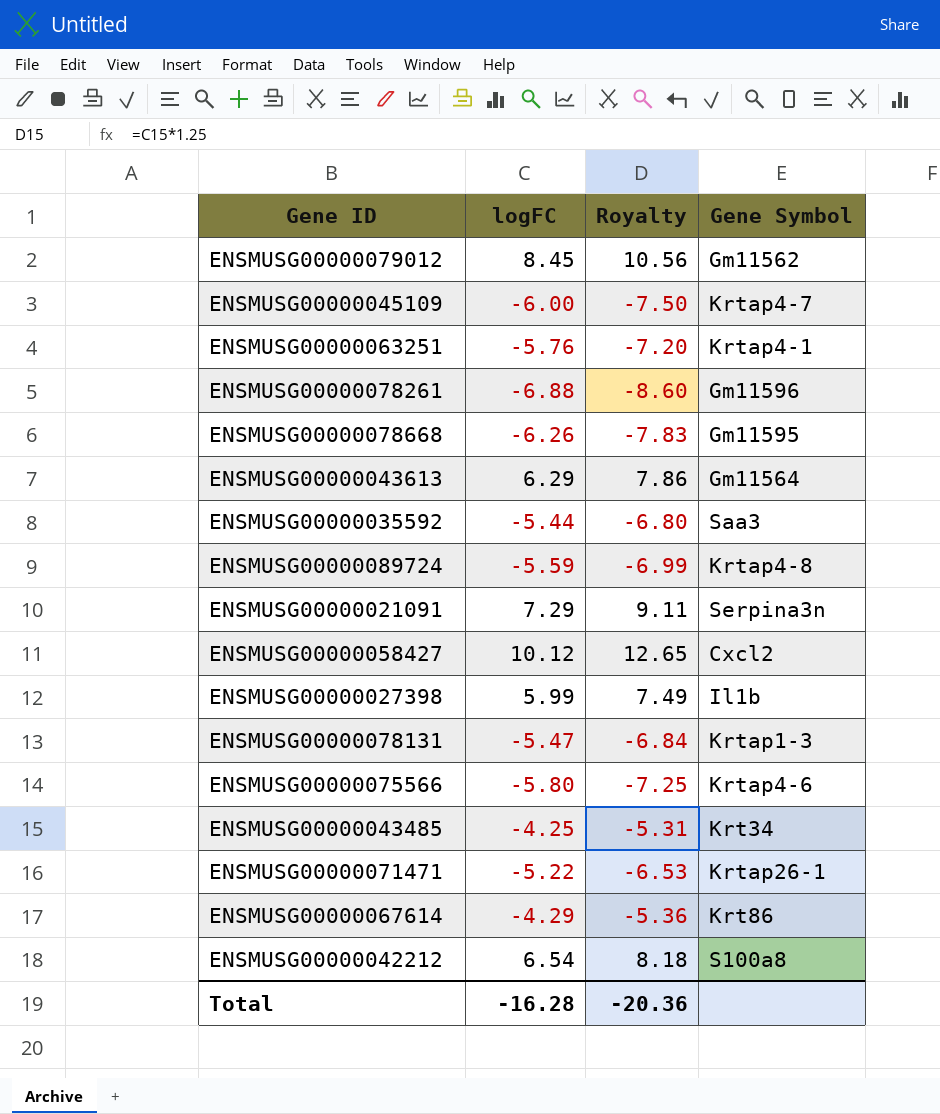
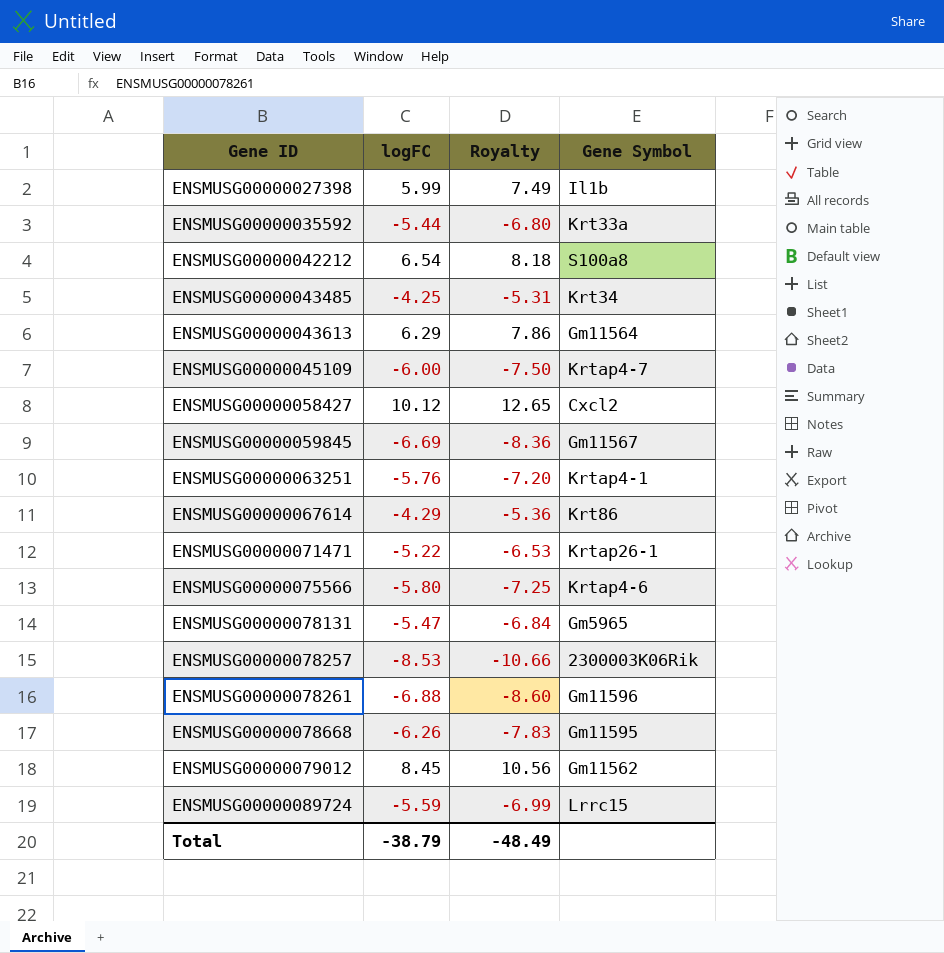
row order: none -> Gene ID ascending
row ENSMUSG00000021091: 7.29 | 9.11 | Serpina3n -> none
ENSMUSG00000035592 | Gene Symbol: Saa3 -> Krt33a
row ENSMUSG00000059845: none -> -6.69 | -8.36 | Gm11567
ENSMUSG00000078131 | Gene Symbol: Krtap1-3 -> Gm5965
row ENSMUSG00000078257: none -> -8.53 | -10.66 | 2300003K06Rik
ENSMUSG00000089724 | Gene Symbol: Krtap4-8 -> Lrrc15
Total | logFC: -16.28 -> -38.79
Total | Royalty: -20.36 -> -48.49

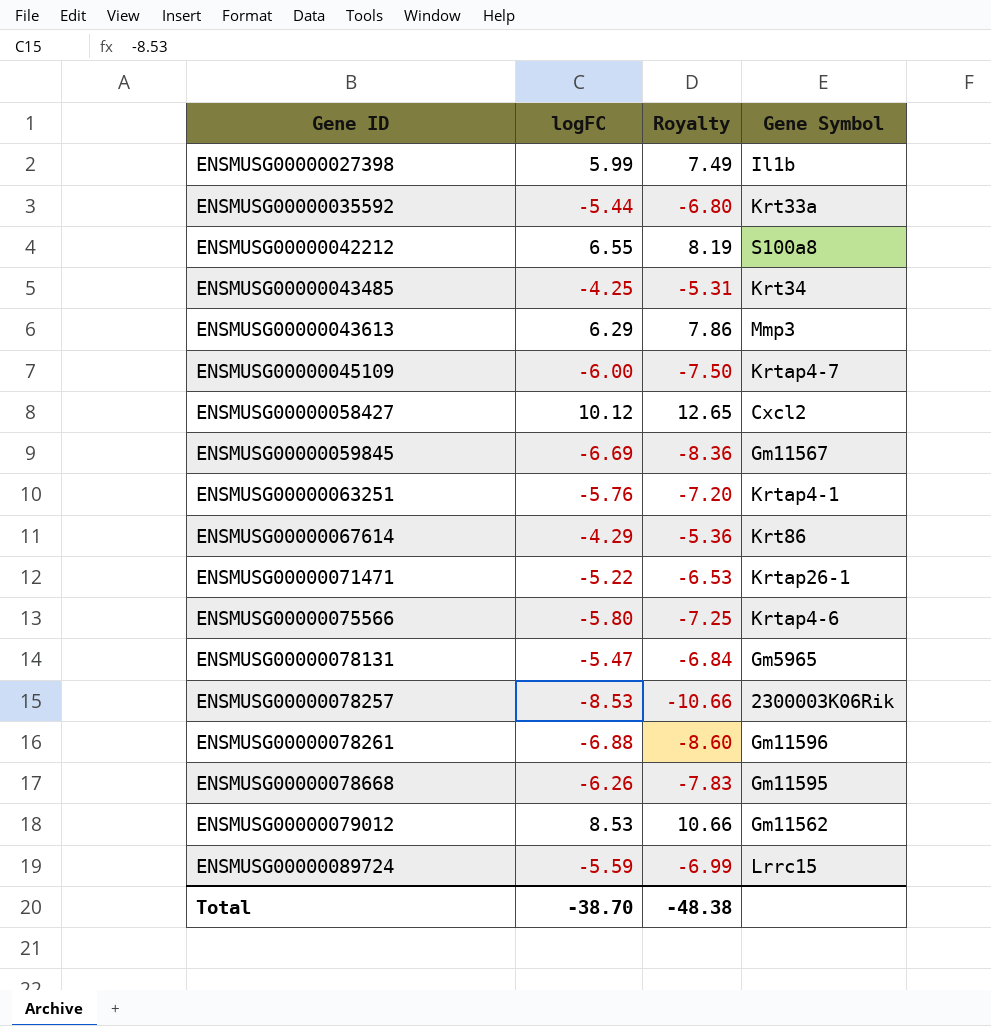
ENSMUSG00000042212 | logFC: 6.54 -> 6.55
ENSMUSG00000042212 | Royalty: 8.18 -> 8.19
ENSMUSG00000043613 | Gene Symbol: Gm11564 -> Mmp3
ENSMUSG00000079012 | logFC: 8.45 -> 8.53
ENSMUSG00000079012 | Royalty: 10.56 -> 10.66
Total | logFC: -38.79 -> -38.70
Total | Royalty: -48.49 -> -48.38

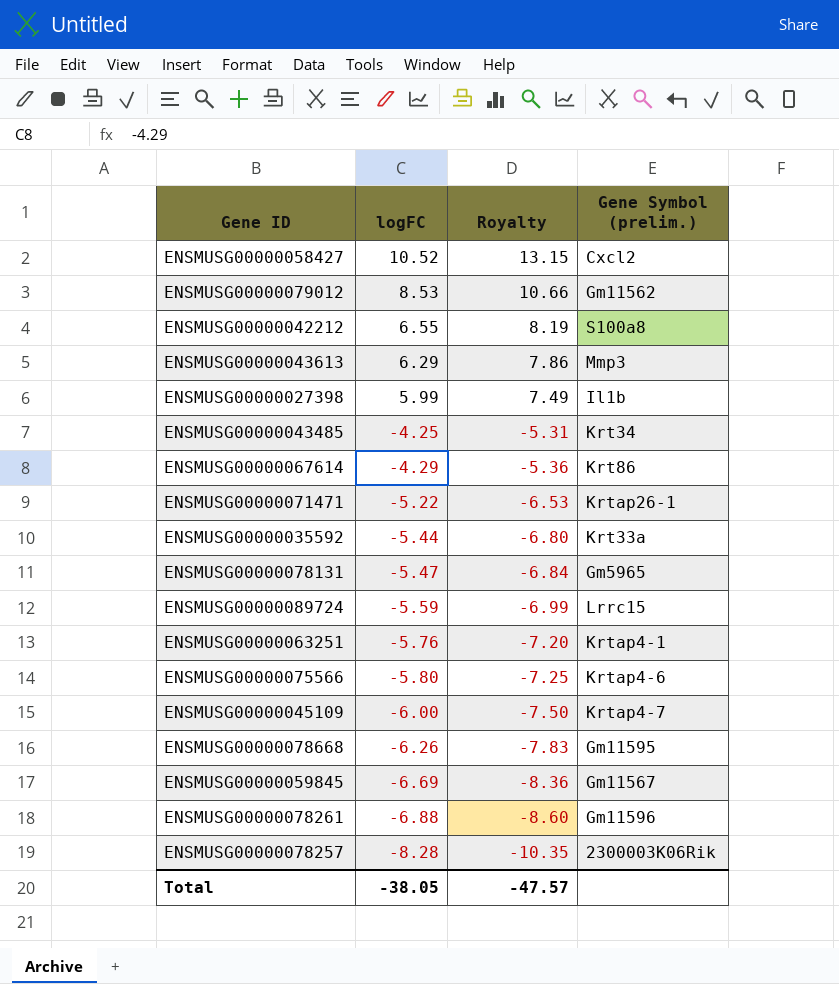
row order: Gene ID ascending -> logFC descending
column name: Gene Symbol -> Gene Symbol (prelim.)
ENSMUSG00000058427 | logFC: 10.12 -> 10.52
ENSMUSG00000058427 | Royalty: 12.65 -> 13.15
ENSMUSG00000078257 | logFC: -8.53 -> -8.28
ENSMUSG00000078257 | Royalty: -10.66 -> -10.35
Total | logFC: -38.70 -> -38.05
Total | Royalty: -48.38 -> -47.57

